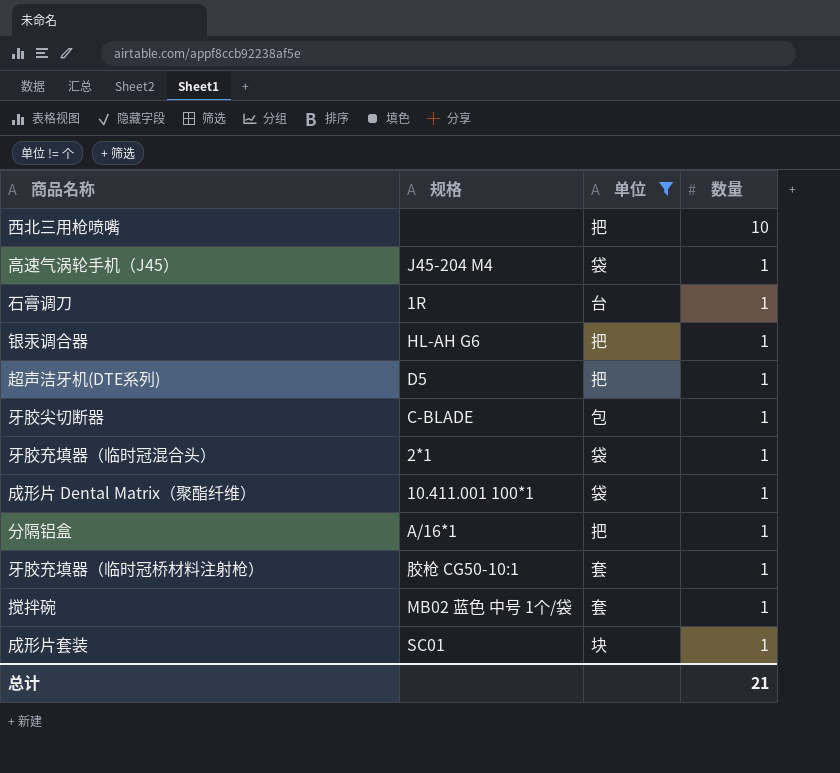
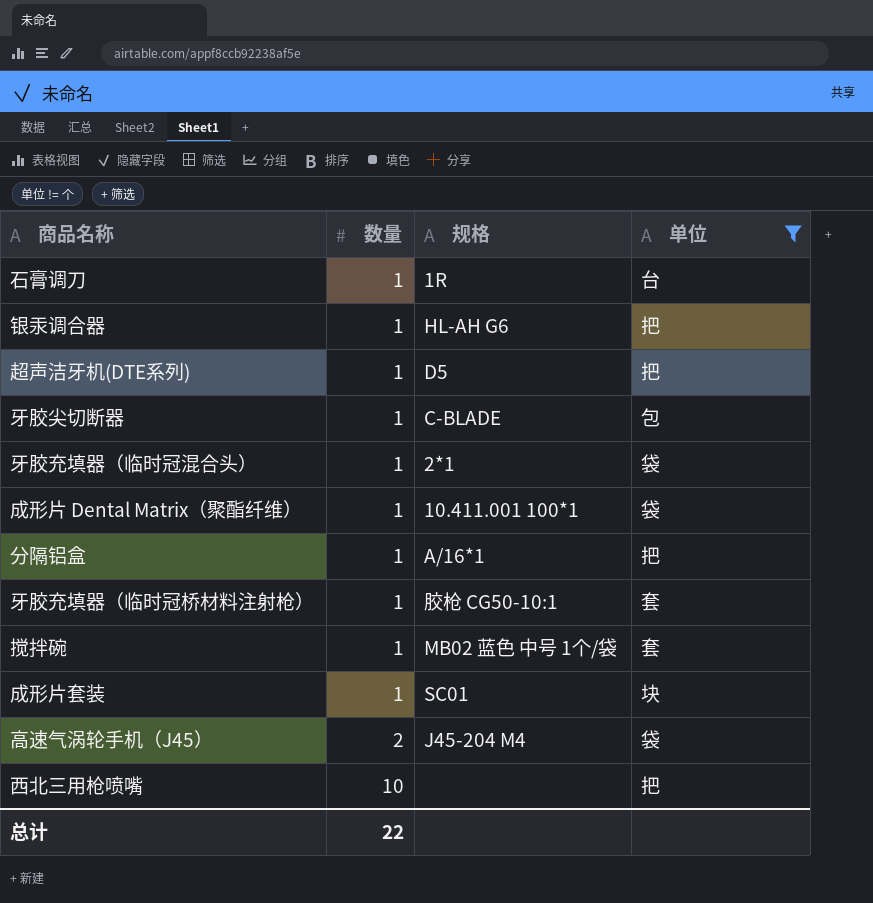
row order: 数量 descending -> 数量 ascending
column 数量 | position: 4 -> 2
高速气涡轮手机（J45） | 数量: 1 -> 2
总计 | 数量: 21 -> 22

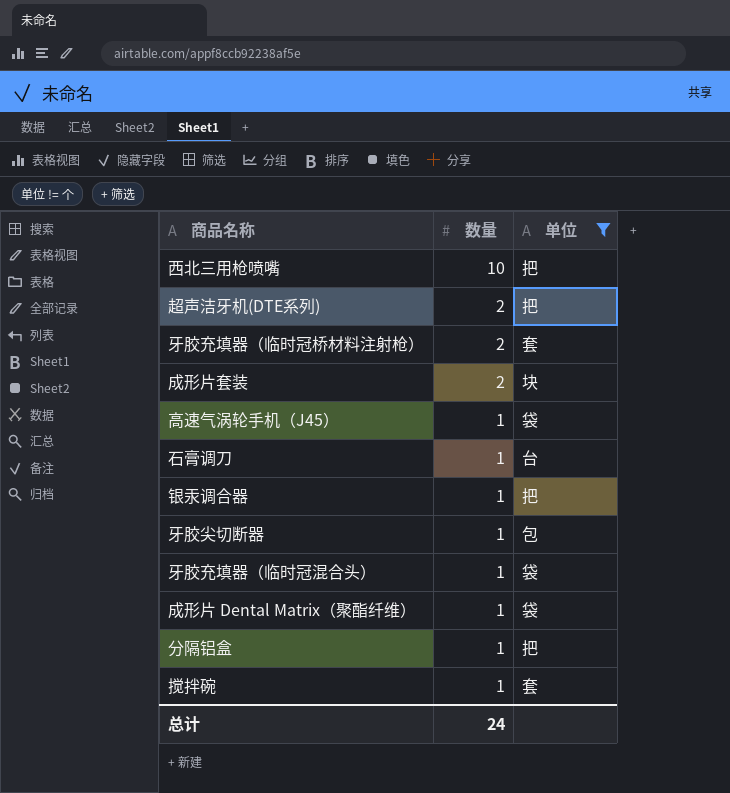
row order: 数量 ascending -> 数量 descending
column 规格 | position: 3 -> none
超声洁牙机(DTE系列) | 数量: 1 -> 2
牙胶充填器（临时冠桥材料注射枪） | 数量: 1 -> 2
成形片套装 | 数量: 1 -> 2
高速气涡轮手机（J45） | 数量: 2 -> 1
总计 | 数量: 22 -> 24

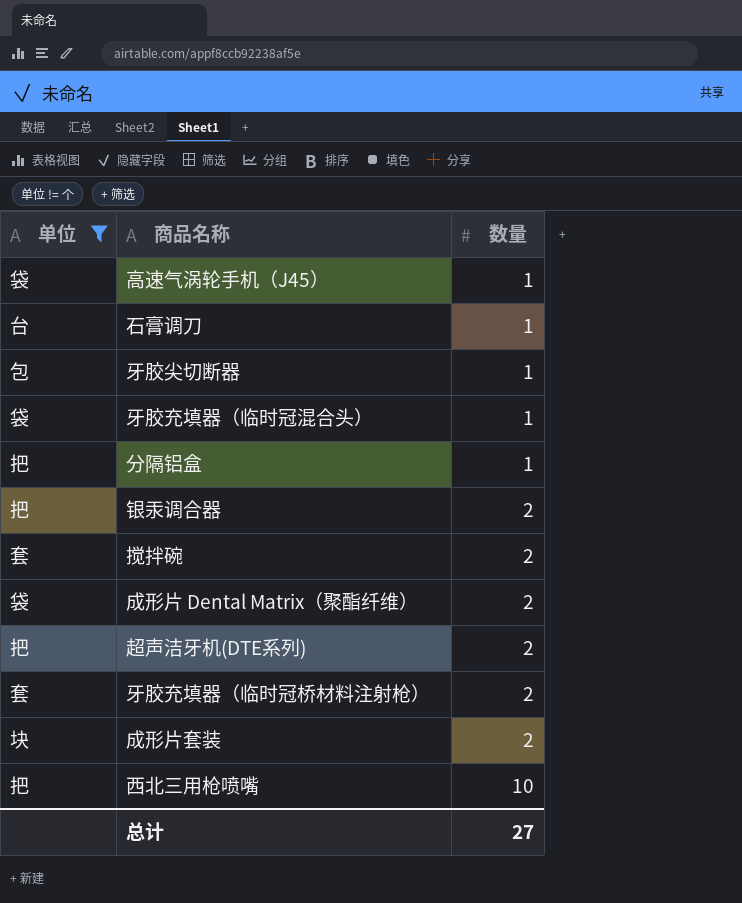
row order: 数量 descending -> 数量 ascending
column 单位 | position: 3 -> 1
银汞调合器 | 数量: 1 -> 2
搅拌碗 | 数量: 1 -> 2
成形片 Dental Matrix（聚酯纤维） | 数量: 1 -> 2
总计 | 数量: 24 -> 27

